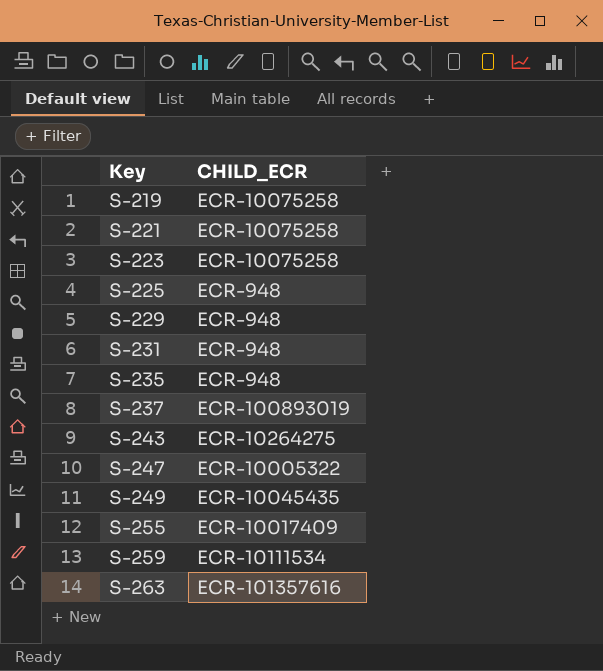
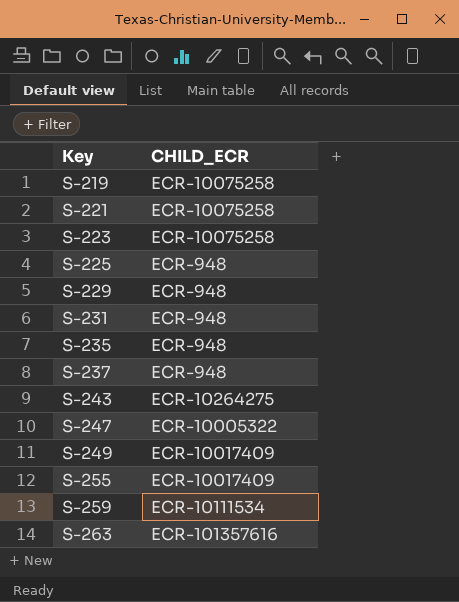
S-237 | CHILD_ECR: ECR-100893019 -> ECR-948
S-249 | CHILD_ECR: ECR-10045435 -> ECR-10017409

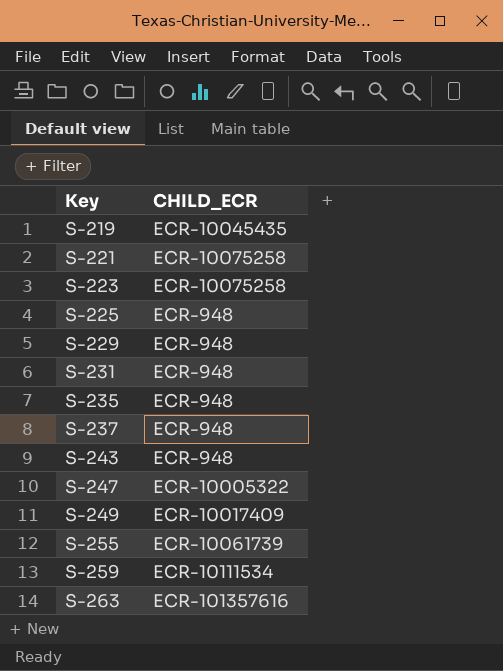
S-219 | CHILD_ECR: ECR-10075258 -> ECR-10045435
S-243 | CHILD_ECR: ECR-10264275 -> ECR-948
S-255 | CHILD_ECR: ECR-10017409 -> ECR-10061739

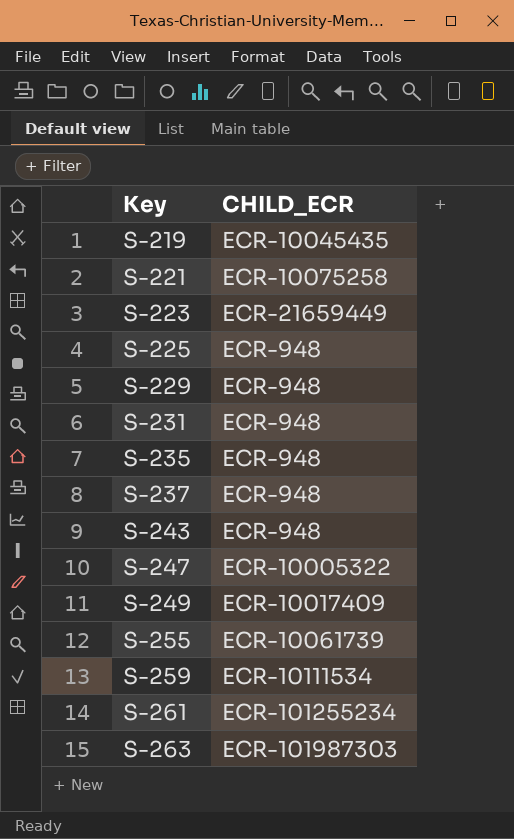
S-223 | CHILD_ECR: ECR-10075258 -> ECR-21659449
row S-261: none -> ECR-101255234
S-263 | CHILD_ECR: ECR-101357616 -> ECR-101987303

